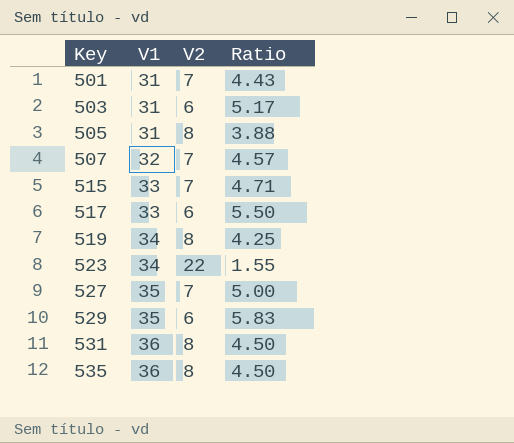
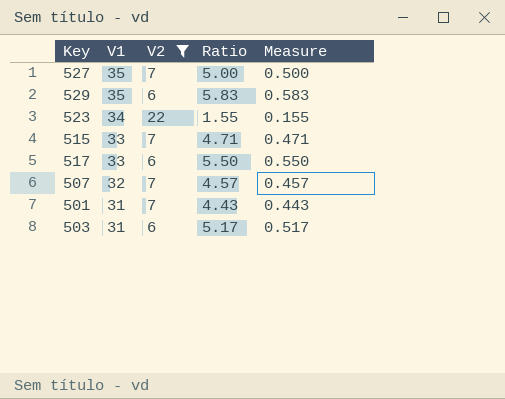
filter: none -> V2 != 8
row order: Key ascending -> V1 descending
column Measure | formula: none -> [Ratio] * 0.1

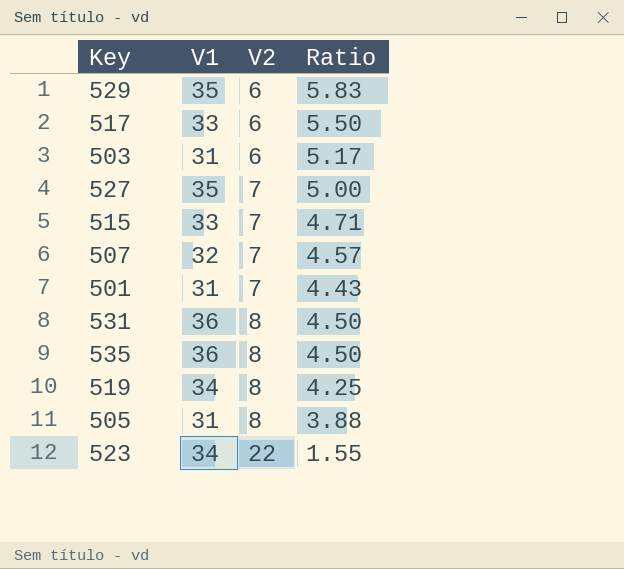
filter: V2 != 8 -> none
row order: V1 descending -> V2 ascending
column Measure | formula: [Ratio] * 0.1 -> none

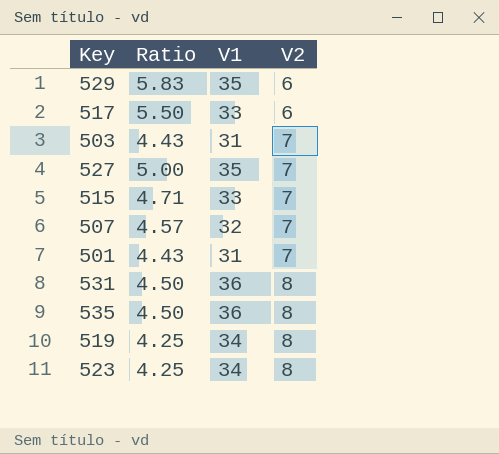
column Ratio | position: 4 -> 2
row 505: 31 | 8 | 3.88 -> none
503 | Ratio: 5.17 -> 4.43
503 | V2: 6 -> 7
523 | Ratio: 1.55 -> 4.25
523 | V2: 22 -> 8

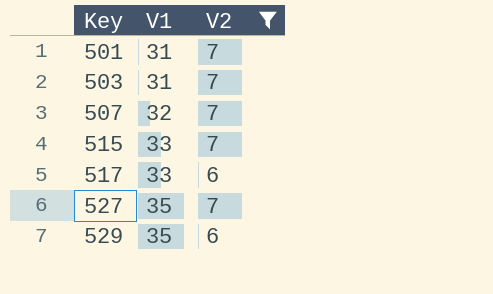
filter: none -> V2 != 8
row order: V2 ascending -> Key ascending
column Ratio | formula: [V1] / [V2] -> none

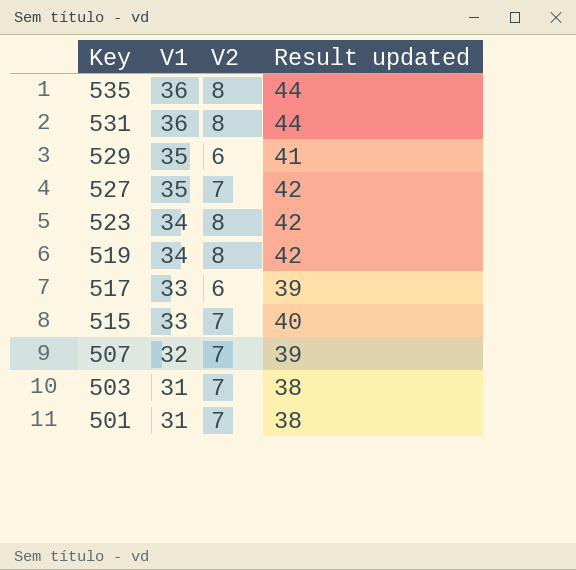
filter: V2 != 8 -> none
row order: Key ascending -> Key descending
column Result updated | formula: none -> [V1] + [V2]

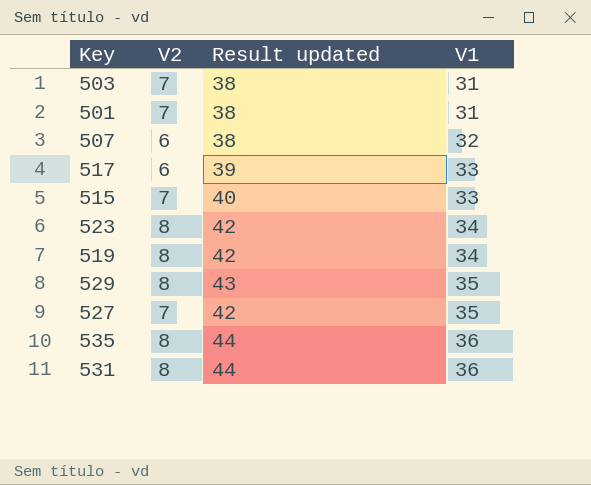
row order: Key descending -> V1 ascending
column V1 | position: 2 -> 4
507 | V2: 7 -> 6
507 | Result updated: 39 -> 38
529 | V2: 6 -> 8
529 | Result updated: 41 -> 43

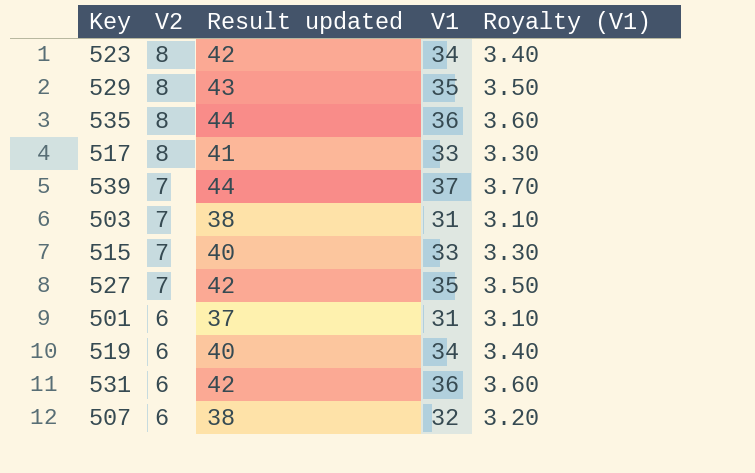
row order: V1 ascending -> V2 descending
column Royalty (V1) | formula: none -> [V1] * 0.1
517 | V2: 6 -> 8
517 | Result updated: 39 -> 41
row 539: none -> 7 | 44 | 37 | 3.70
501 | V2: 7 -> 6
501 | Result updated: 38 -> 37
519 | V2: 8 -> 6
519 | Result updated: 42 -> 40
531 | V2: 8 -> 6
531 | Result updated: 44 -> 42

